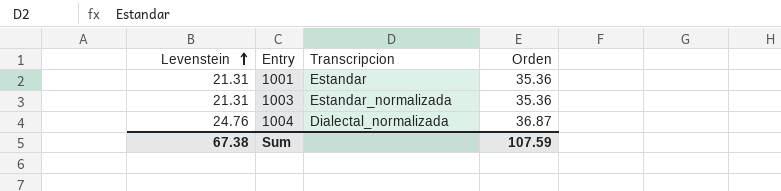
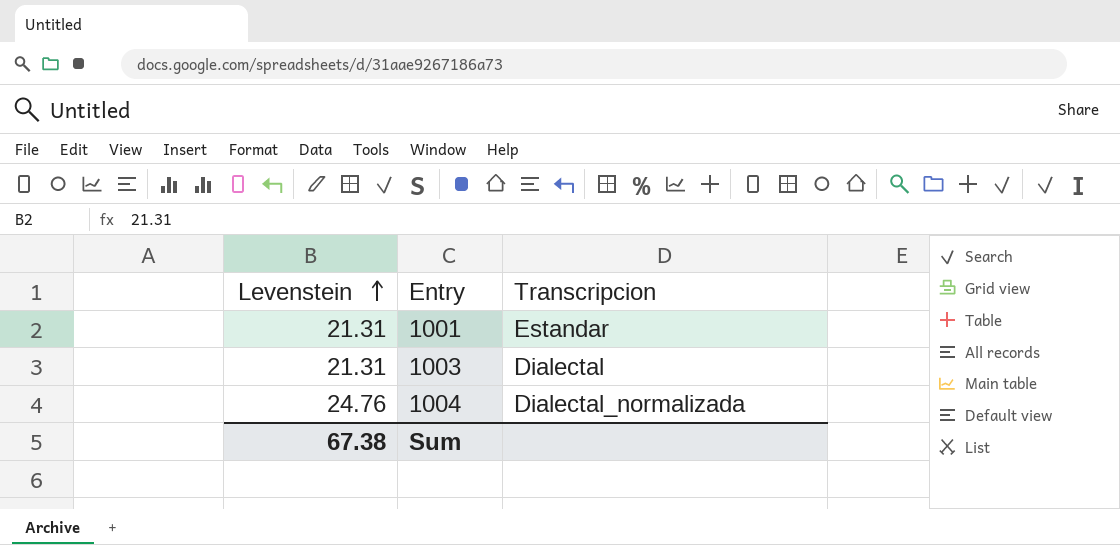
column Orden | position: 4 -> none
1003 | Transcripcion: Estandar_normalizada -> Dialectal

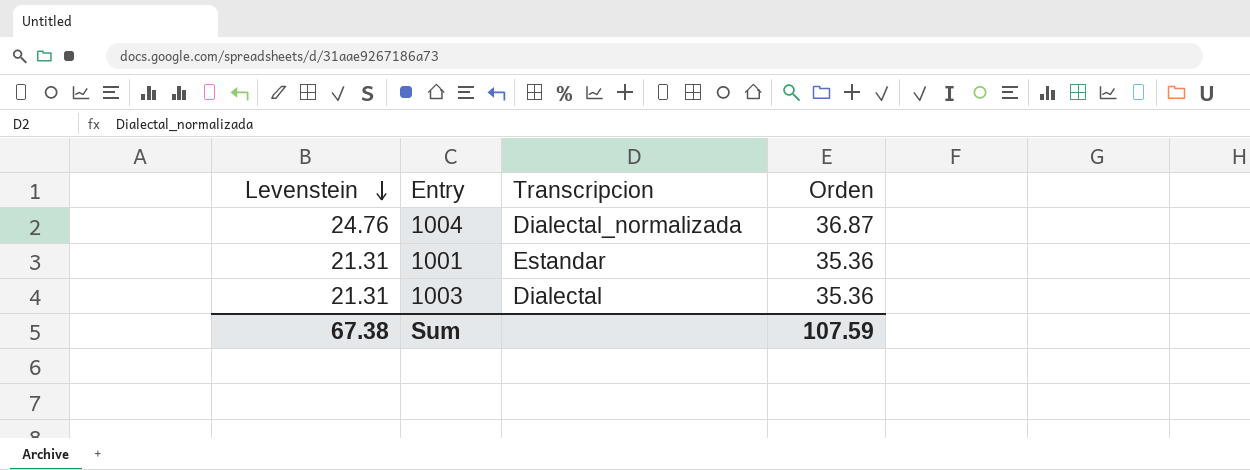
row order: Levenstein ascending -> Levenstein descending
column Orden | position: none -> 4

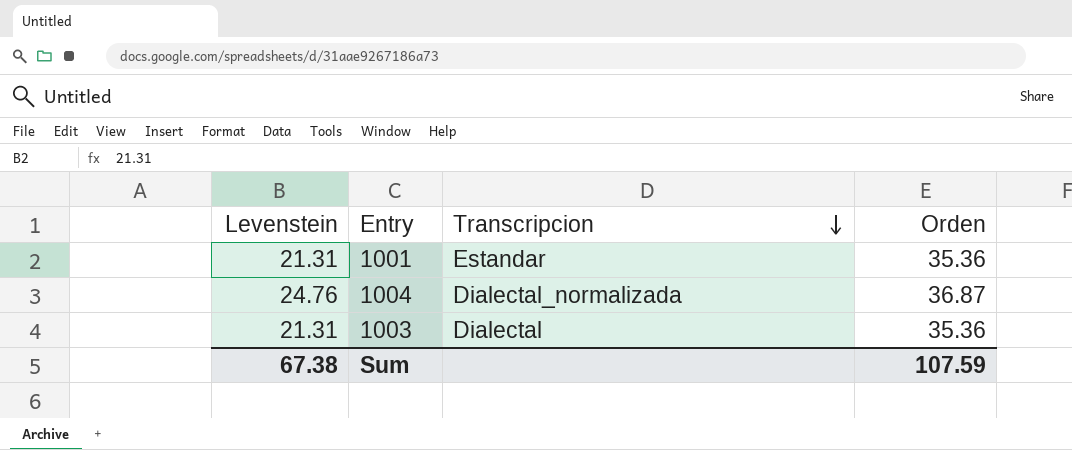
row order: Levenstein descending -> Transcripcion descending

